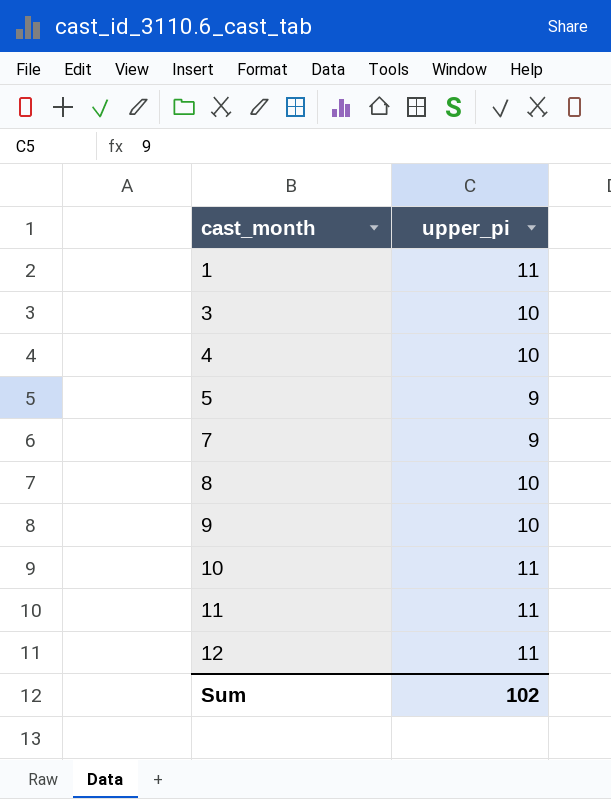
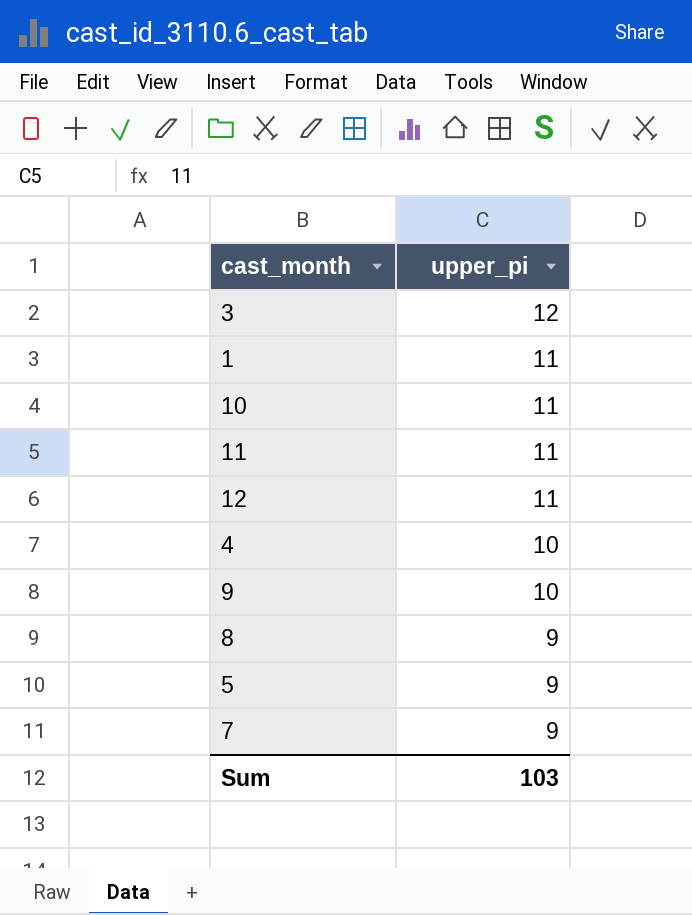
row order: cast_month ascending -> upper_pi descending
3 | upper_pi: 10 -> 12
8 | upper_pi: 10 -> 9
Sum | upper_pi: 102 -> 103

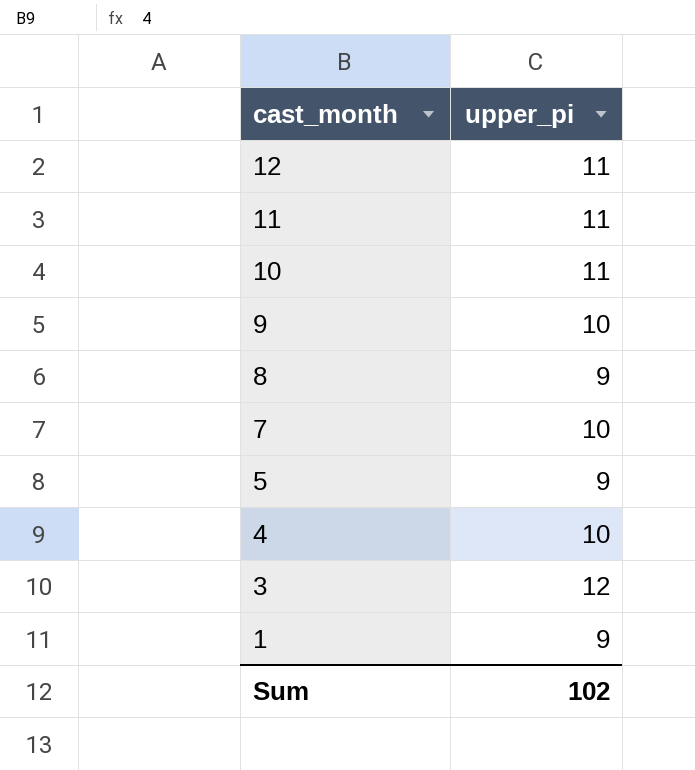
row order: upper_pi descending -> cast_month descending
7 | upper_pi: 9 -> 10
1 | upper_pi: 11 -> 9
Sum | upper_pi: 103 -> 102

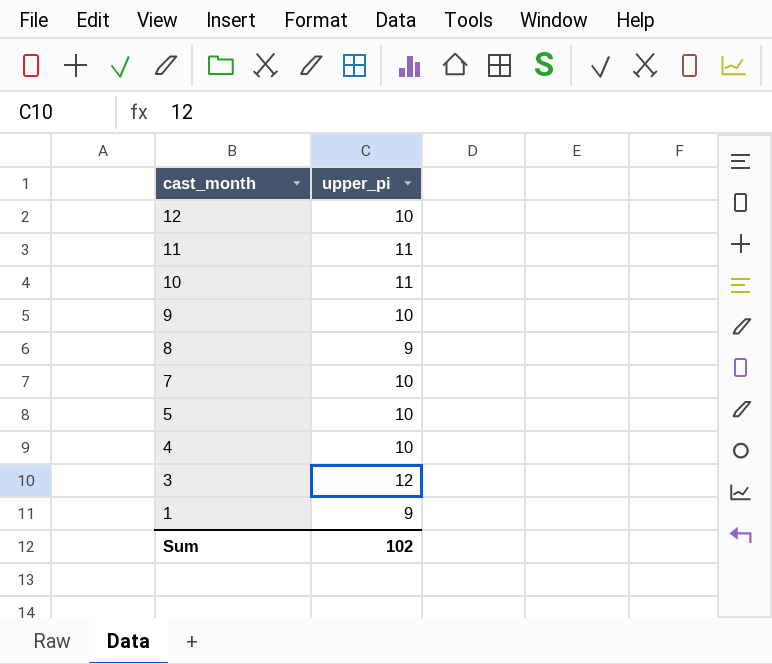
12 | upper_pi: 11 -> 10
5 | upper_pi: 9 -> 10

